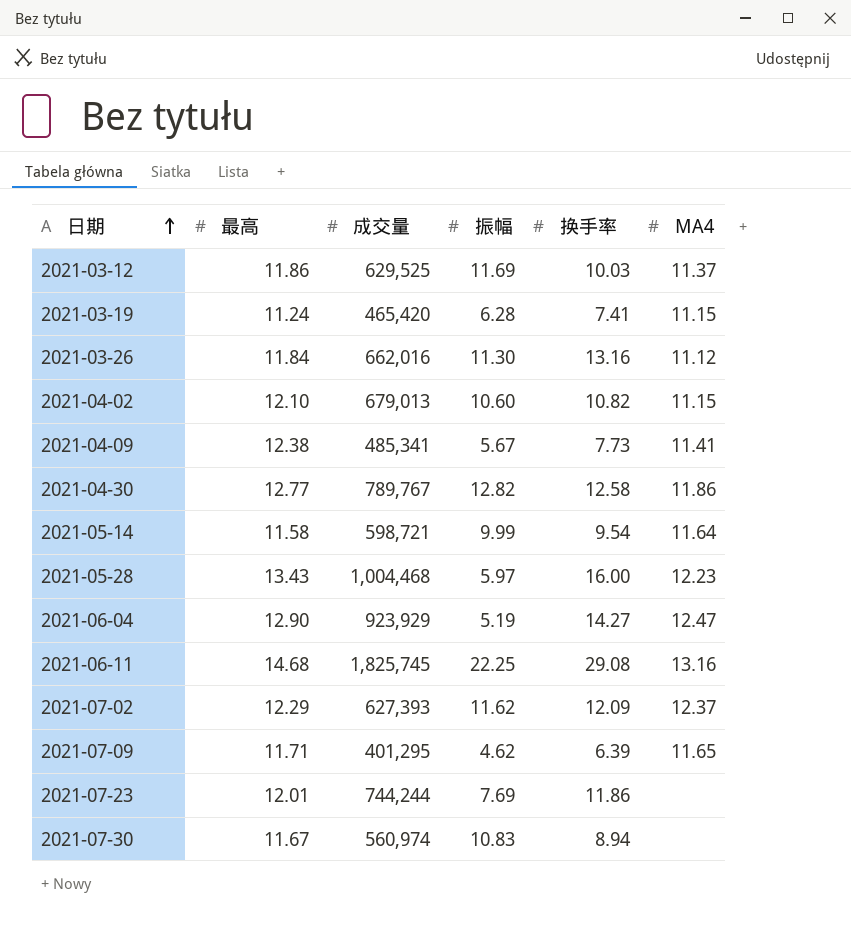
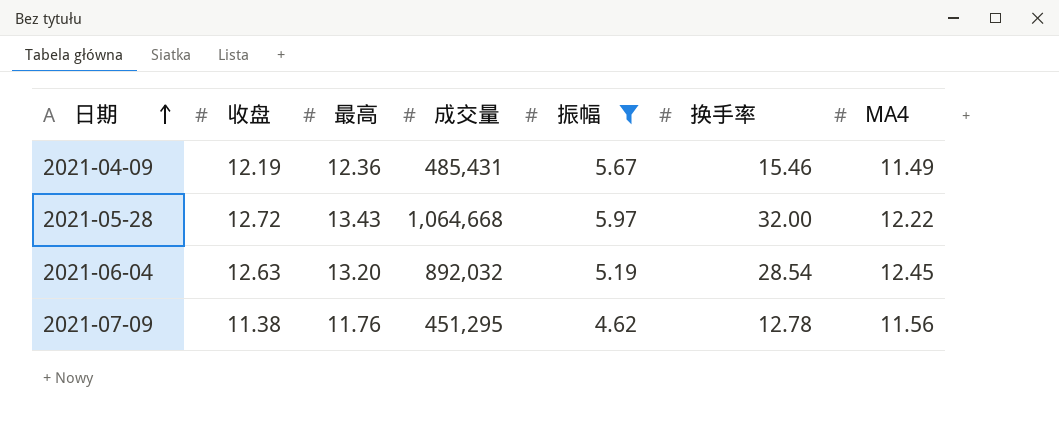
filter: none -> 振幅 <= 5.97
column 收盘 | position: none -> 2
2021-04-09 | 最高: 12.38 -> 12.36
2021-04-09 | 成交量: 485,341 -> 485,431
2021-04-09 | 换手率: 7.73 -> 15.46
2021-04-09 | MA4: 11.41 -> 11.49
2021-05-28 | 成交量: 1,004,468 -> 1,064,668
2021-05-28 | 换手率: 16.00 -> 32.00
2021-05-28 | MA4: 12.23 -> 12.22
2021-06-04 | 最高: 12.90 -> 13.20
2021-06-04 | 成交量: 923,929 -> 892,032
2021-06-04 | 换手率: 14.27 -> 28.54
2021-06-04 | MA4: 12.47 -> 12.45
2021-07-09 | 最高: 11.71 -> 11.76
2021-07-09 | 成交量: 401,295 -> 451,295
2021-07-09 | 换手率: 6.39 -> 12.78
2021-07-09 | MA4: 11.65 -> 11.56

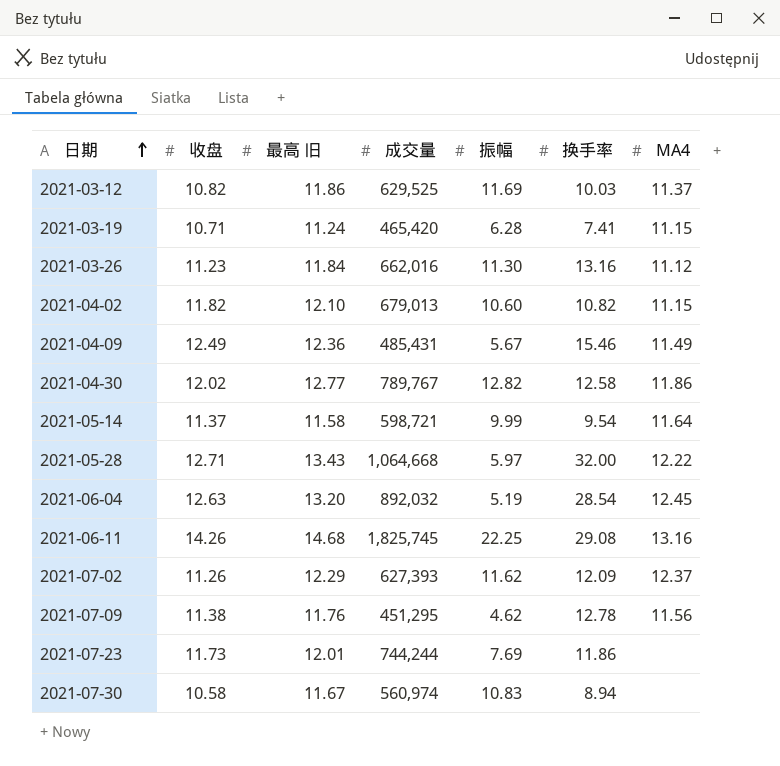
filter: 振幅 <= 5.97 -> none
column name: 最高 -> 最高 旧
2021-04-09 | 收盘: 12.19 -> 12.49
2021-05-28 | 收盘: 12.72 -> 12.71

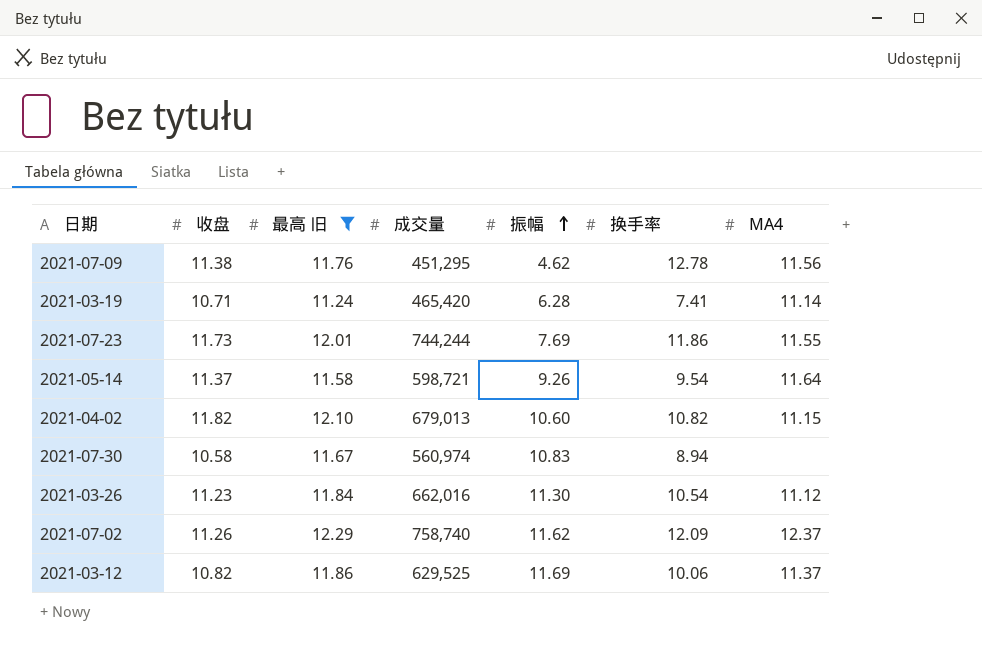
filter: none -> 最高 旧 <= 12.29
row order: 日期 ascending -> 振幅 ascending
2021-03-19 | MA4: 11.15 -> 11.14
2021-07-23 | MA4: none -> 11.55
2021-05-14 | 振幅: 9.99 -> 9.26
2021-03-26 | 换手率: 13.16 -> 10.54
2021-07-02 | 成交量: 627,393 -> 758,740
2021-03-12 | 换手率: 10.03 -> 10.06

